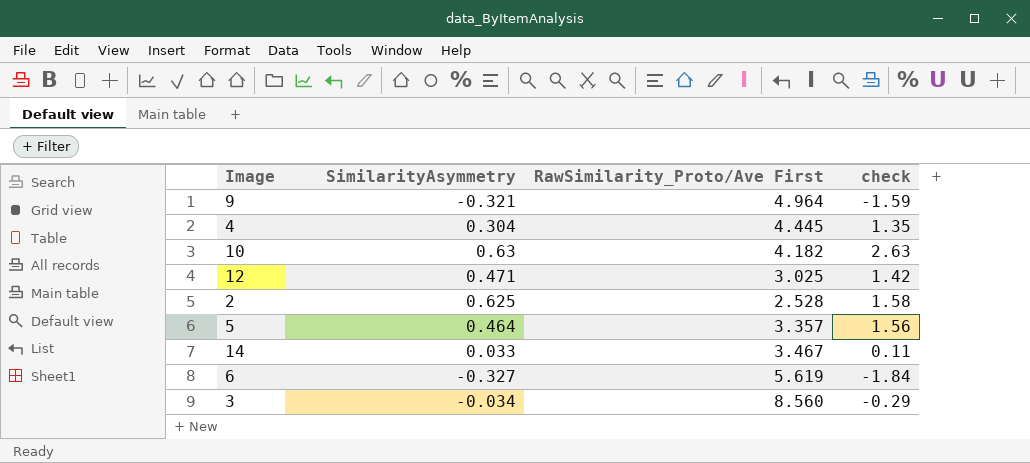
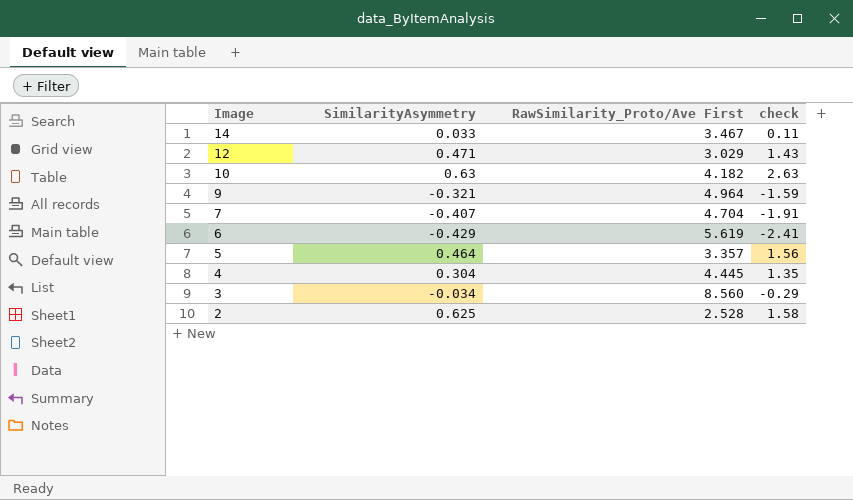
row order: none -> Image descending
12 | RawSimilarity_Proto/Ave First: 3.025 -> 3.029
12 | check: 1.42 -> 1.43
row 7: none -> -0.407 | 4.704 | -1.91
6 | SimilarityAsymmetry: -0.327 -> -0.429
6 | check: -1.84 -> -2.41

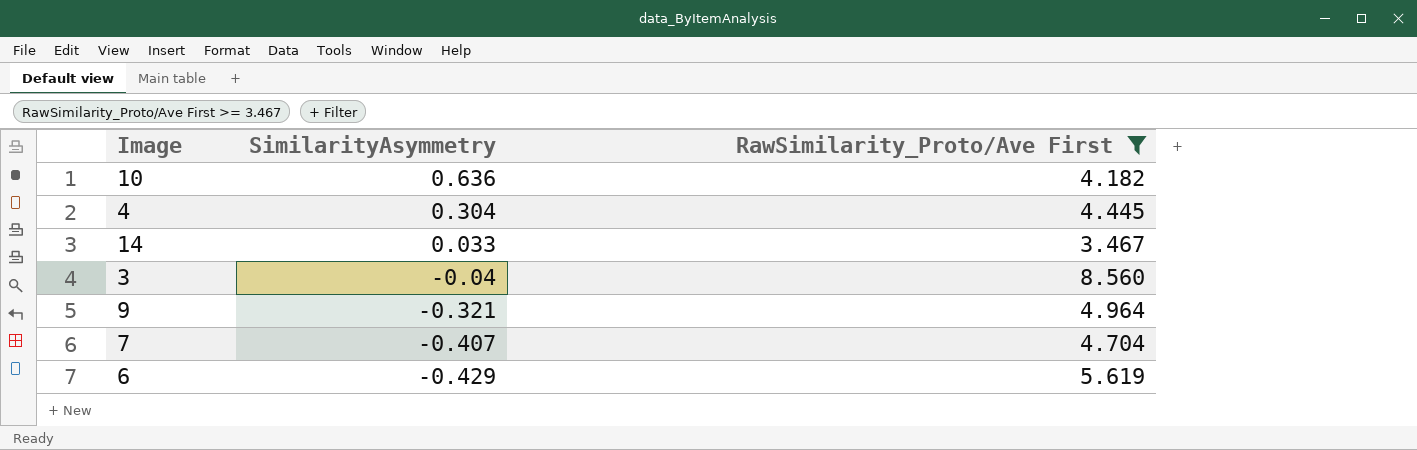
filter: none -> RawSimilarity_Proto/Ave First >= 3.467
row order: Image descending -> SimilarityAsymmetry descending
column check | formula: [SimilarityAsymmetry] * [RawSimilarity_Proto/Ave First] -> none
10 | SimilarityAsymmetry: 0.63 -> 0.636
3 | SimilarityAsymmetry: -0.034 -> -0.04

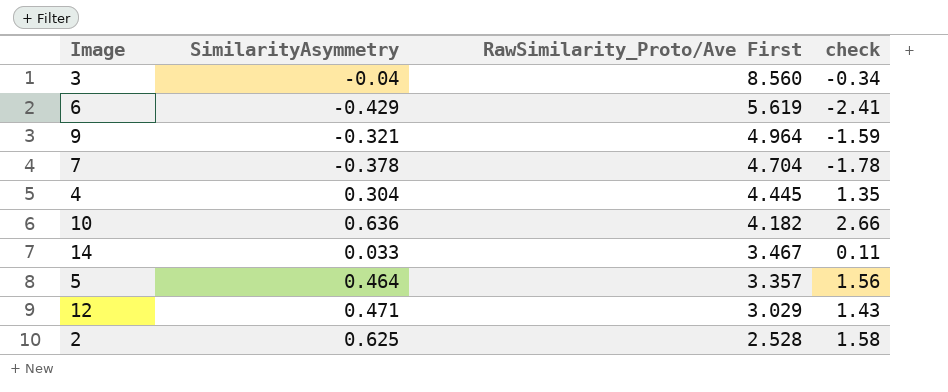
filter: RawSimilarity_Proto/Ave First >= 3.467 -> none
row order: SimilarityAsymmetry descending -> RawSimilarity_Proto/Ave First descending
column check | formula: none -> [SimilarityAsymmetry] * [RawSimilarity_Proto/Ave First]
7 | SimilarityAsymmetry: -0.407 -> -0.378

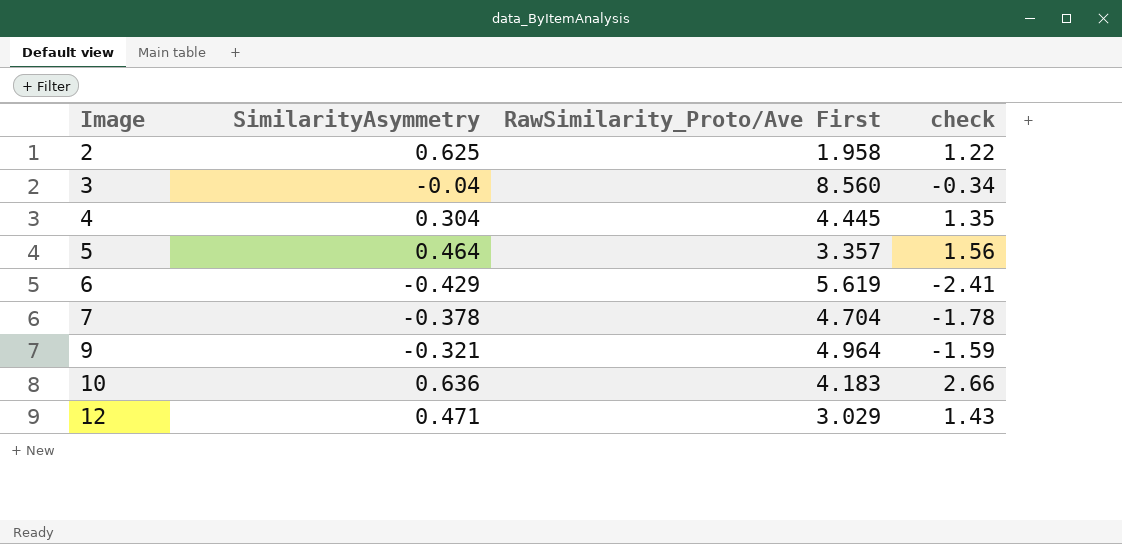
row order: RawSimilarity_Proto/Ave First descending -> Image ascending
row 14: 0.033 | 3.467 | 0.11 -> none
2 | RawSimilarity_Proto/Ave First: 2.528 -> 1.958
2 | check: 1.58 -> 1.22
10 | RawSimilarity_Proto/Ave First: 4.182 -> 4.183

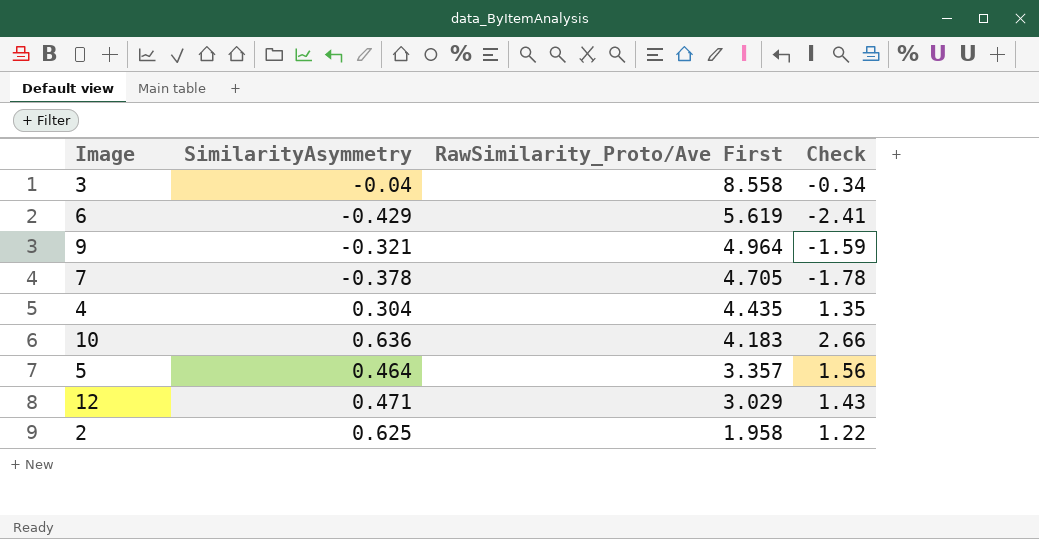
row order: Image ascending -> RawSimilarity_Proto/Ave First descending
column name: check -> Check
3 | RawSimilarity_Proto/Ave First: 8.560 -> 8.558
7 | RawSimilarity_Proto/Ave First: 4.704 -> 4.705
4 | RawSimilarity_Proto/Ave First: 4.445 -> 4.435

